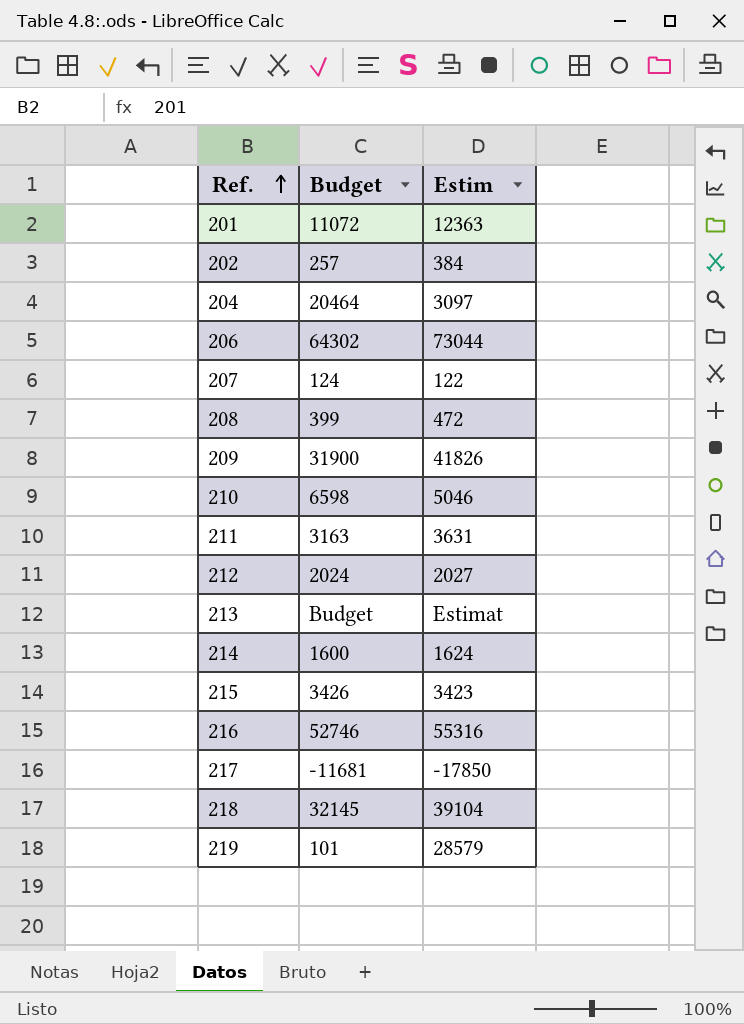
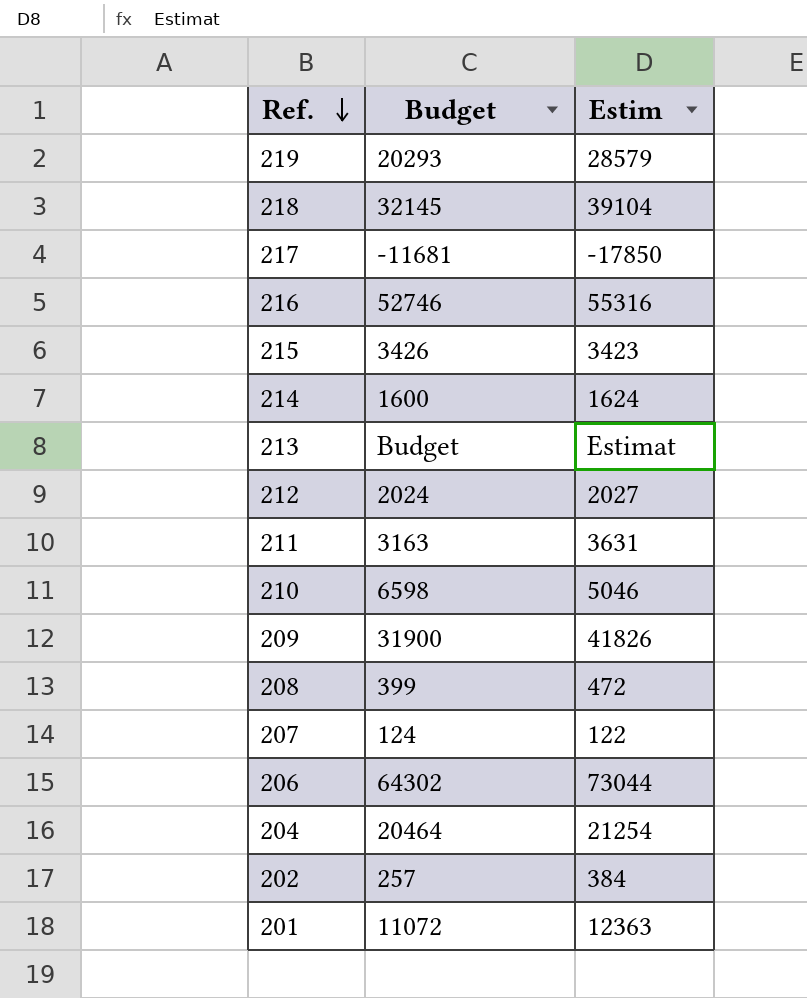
row order: Ref. ascending -> Ref. descending
219 | Budget: 101 -> 20293
204 | Estim: 3097 -> 21254

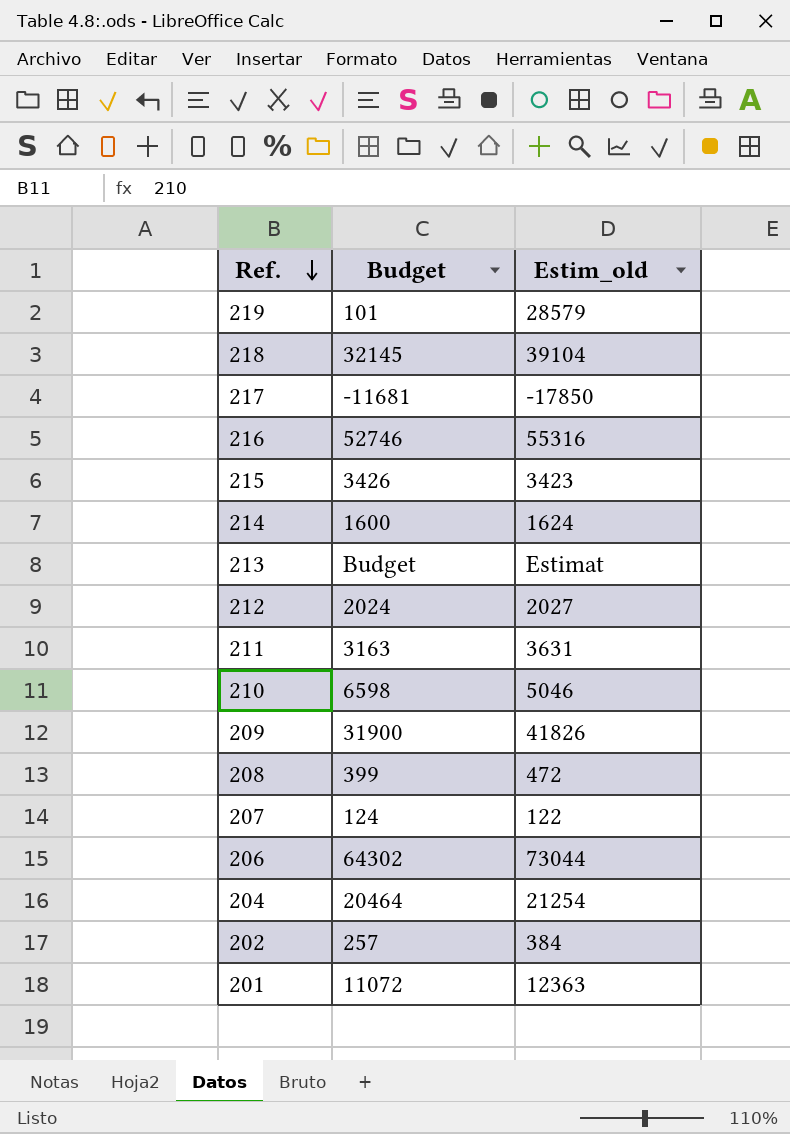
column name: Estim -> Estim_old
219 | Budget: 20293 -> 101

